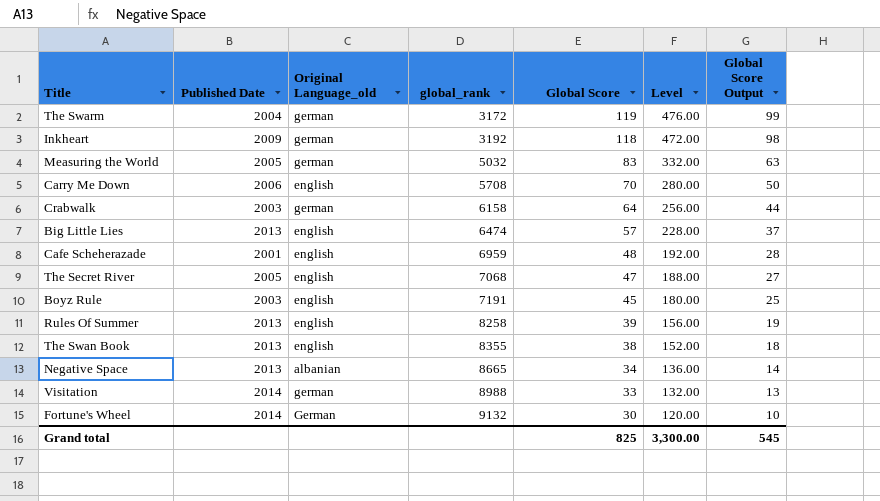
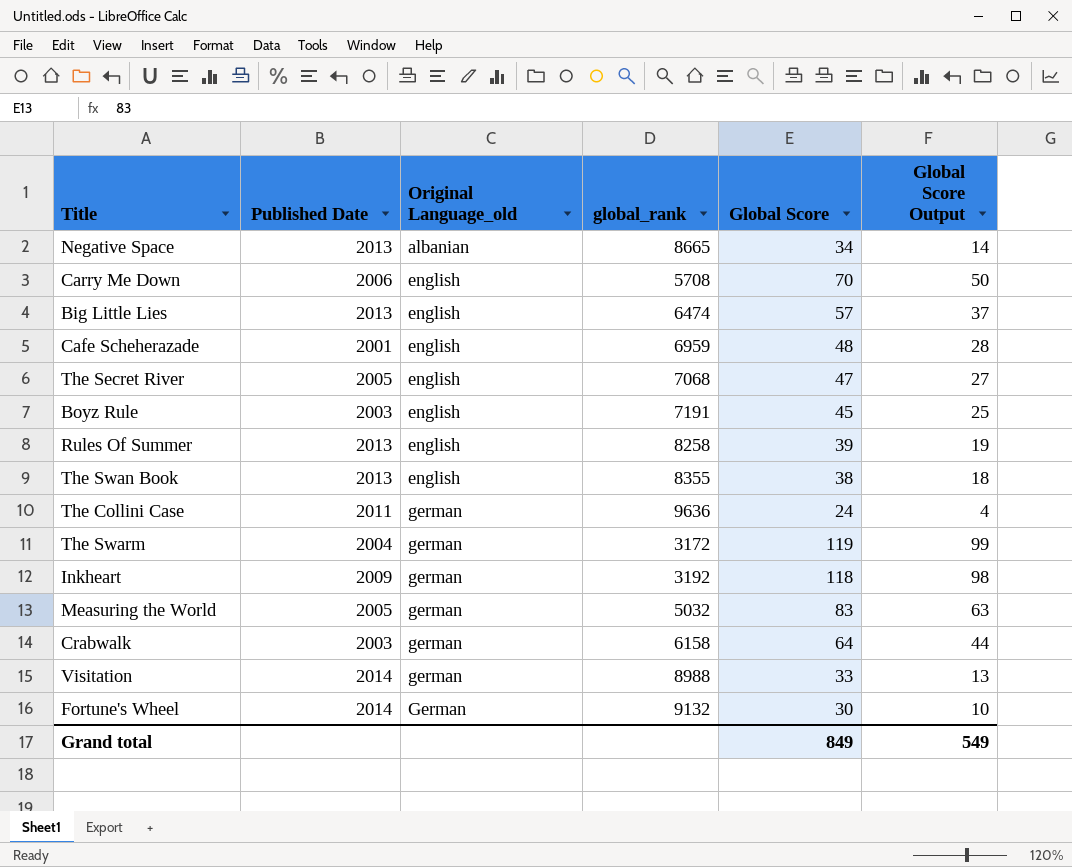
row order: global_rank ascending -> Original Language_old ascending
column Level | formula: [Global Score] * 4 -> none
row The Collini Case: none -> 2011 | german | 9636 | 24 | 4
Grand total | Global Score: 825 -> 849
Grand total | Global Score Output: 545 -> 549

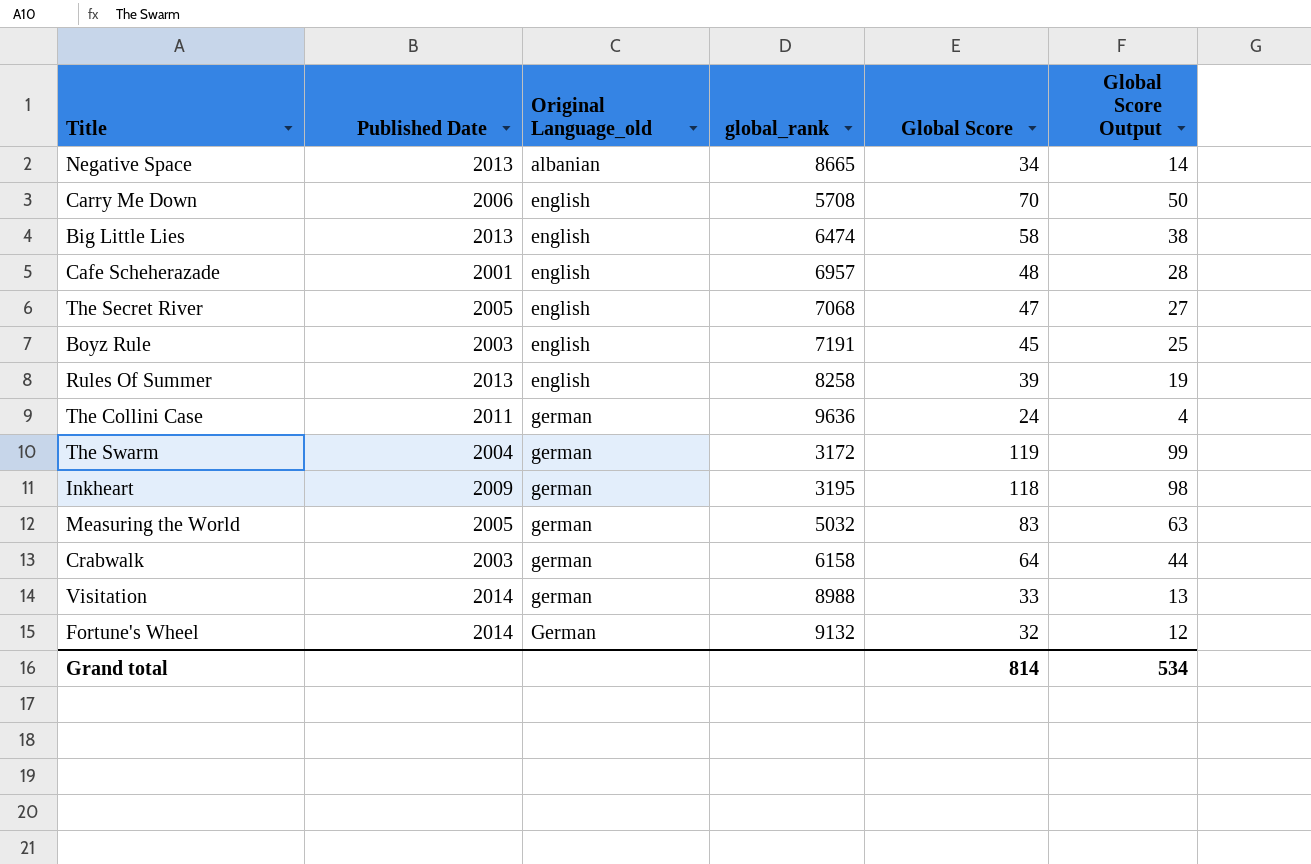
row The Swan Book: 2013 | english | 8355 | 38 | 18 -> none
Big Little Lies | Global Score: 57 -> 58
Big Little Lies | Global Score Output: 37 -> 38
Cafe Scheherazade | global_rank: 6959 -> 6957
Inkheart | global_rank: 3192 -> 3195
Fortune's Wheel | Global Score: 30 -> 32
Fortune's Wheel | Global Score Output: 10 -> 12
Grand total | Global Score: 849 -> 814
Grand total | Global Score Output: 549 -> 534

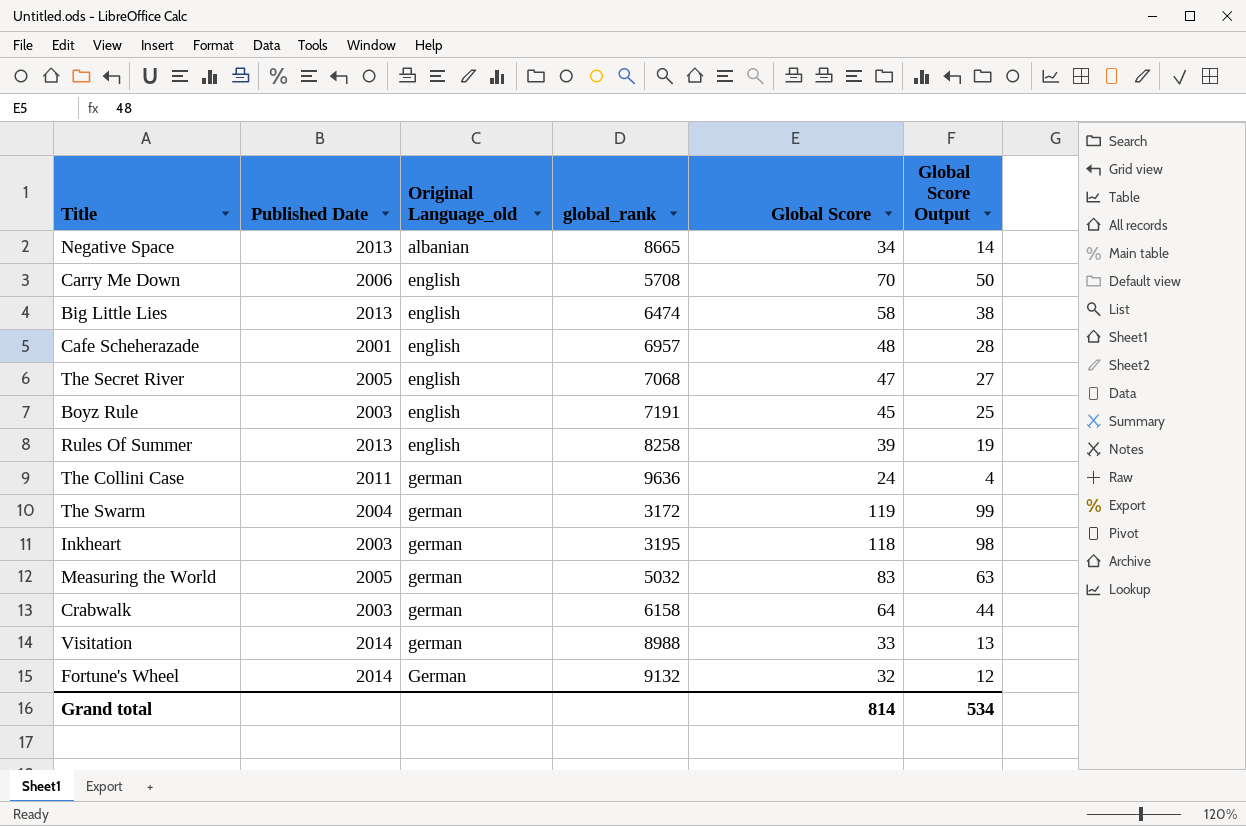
Inkheart | Published Date: 2009 -> 2003

